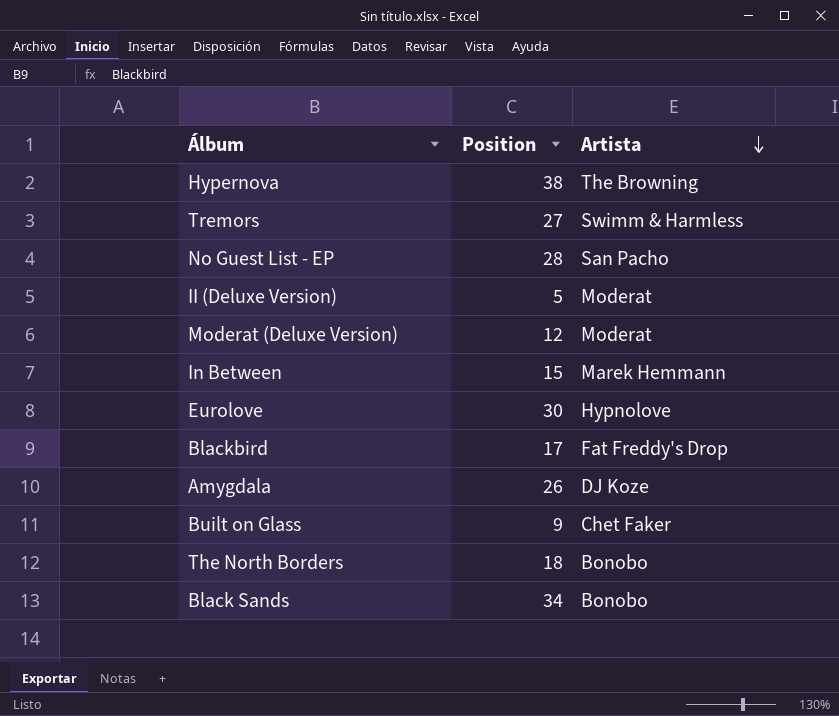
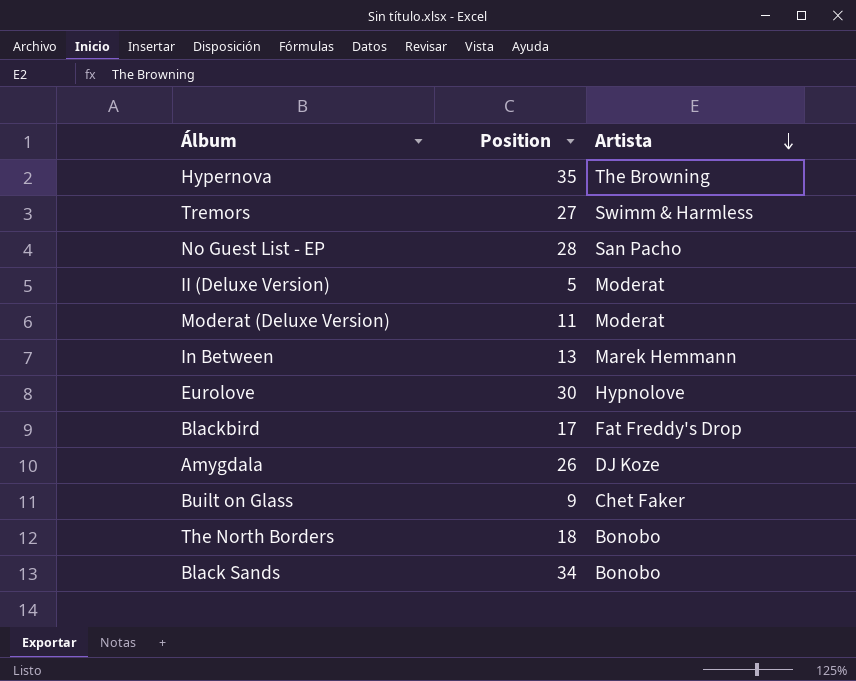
Hypernova | Position: 38 -> 35
Moderat (Deluxe Version) | Position: 12 -> 11
In Between | Position: 15 -> 13

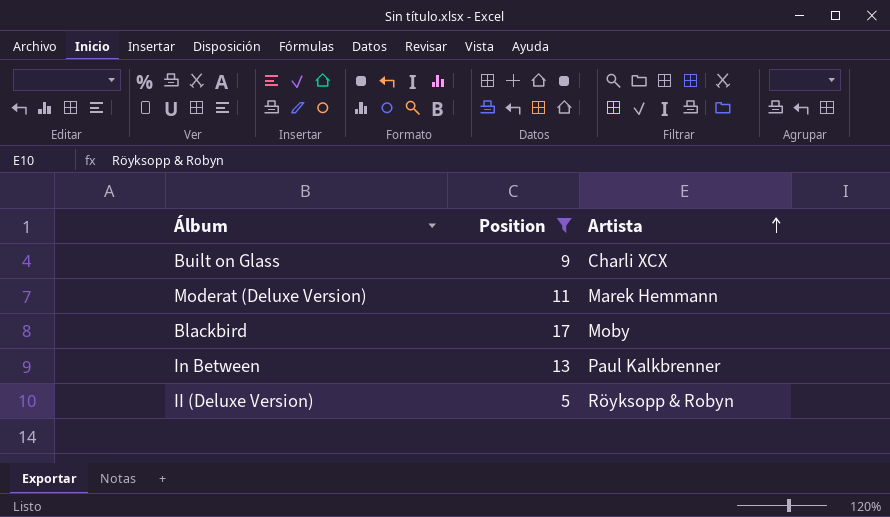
filter: none -> Position <= 17
row order: Artista descending -> Artista ascending
Built on Glass | Artista: Chet Faker -> Charli XCX
Moderat (Deluxe Version) | Artista: Moderat -> Marek Hemmann
Blackbird | Artista: Fat Freddy's Drop -> Moby
In Between | Artista: Marek Hemmann -> Paul Kalkbrenner
II (Deluxe Version) | Artista: Moderat -> Röyksopp & Robyn

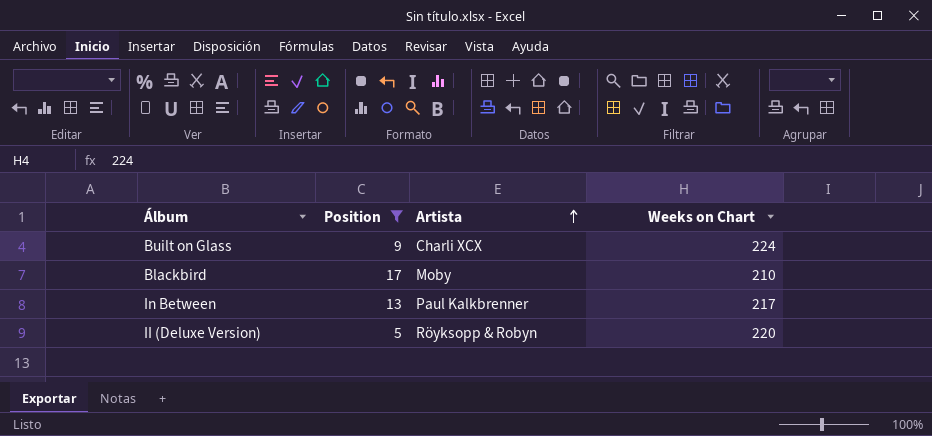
column Weeks on Chart | position: none -> 4
row Moderat (Deluxe Version): 11 | Marek Hemmann -> none

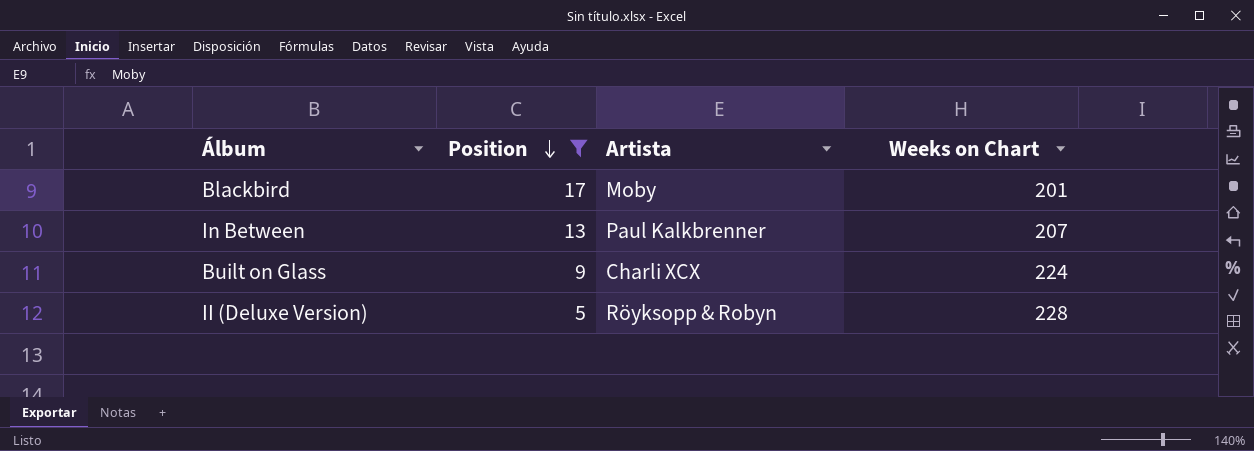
row order: Artista ascending -> Position descending
Blackbird | Weeks on Chart: 210 -> 201
In Between | Weeks on Chart: 217 -> 207
II (Deluxe Version) | Weeks on Chart: 220 -> 228

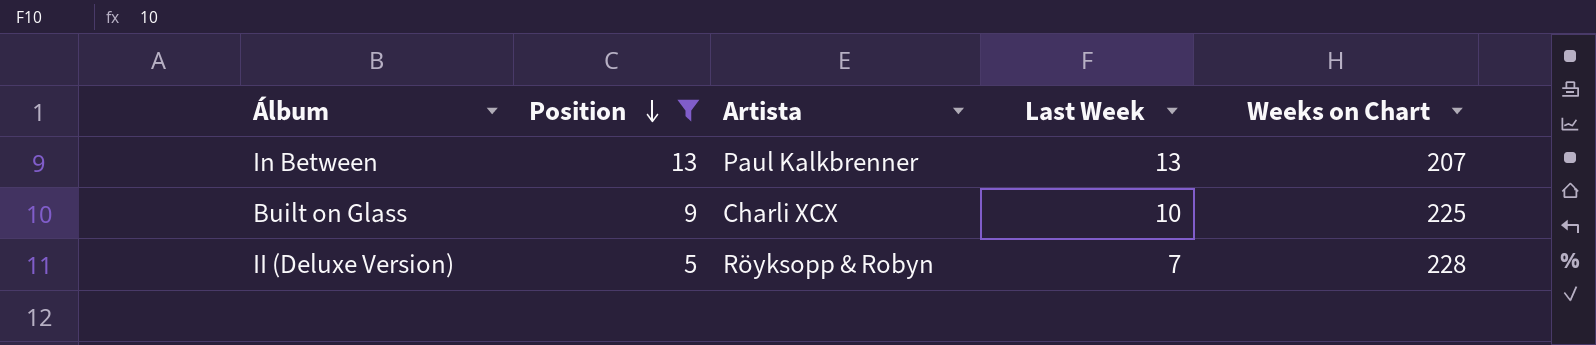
column Last Week | position: none -> 4
row Blackbird: 17 | Moby | 201 -> none
Built on Glass | Weeks on Chart: 224 -> 225

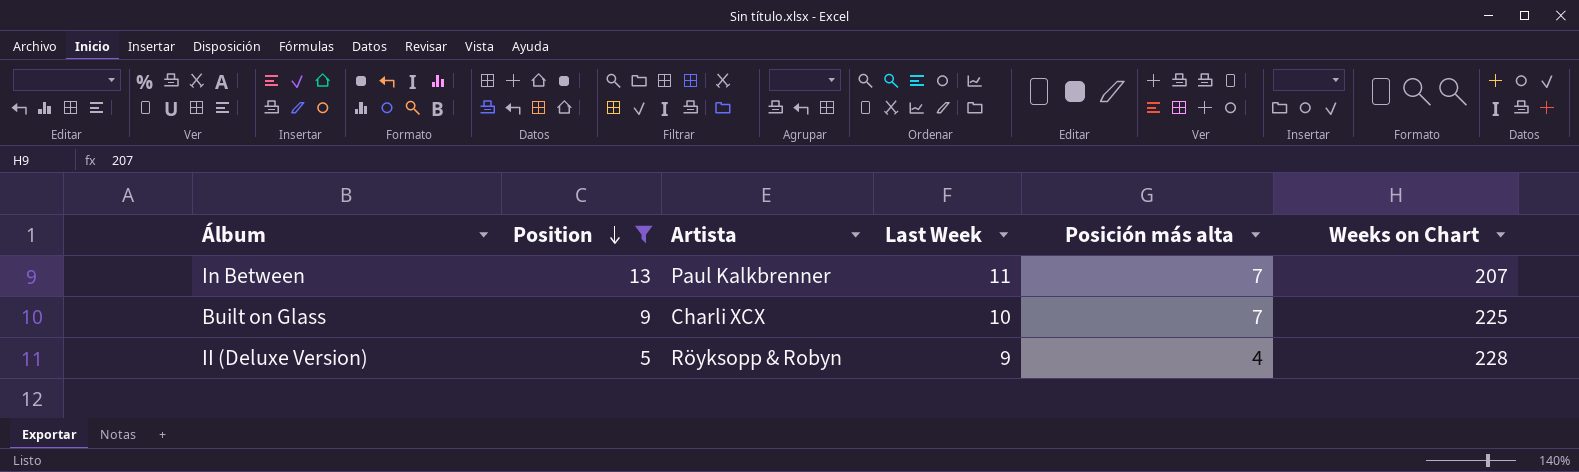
column Posición más alta | position: none -> 5
In Between | Last Week: 13 -> 11
II (Deluxe Version) | Last Week: 7 -> 9

